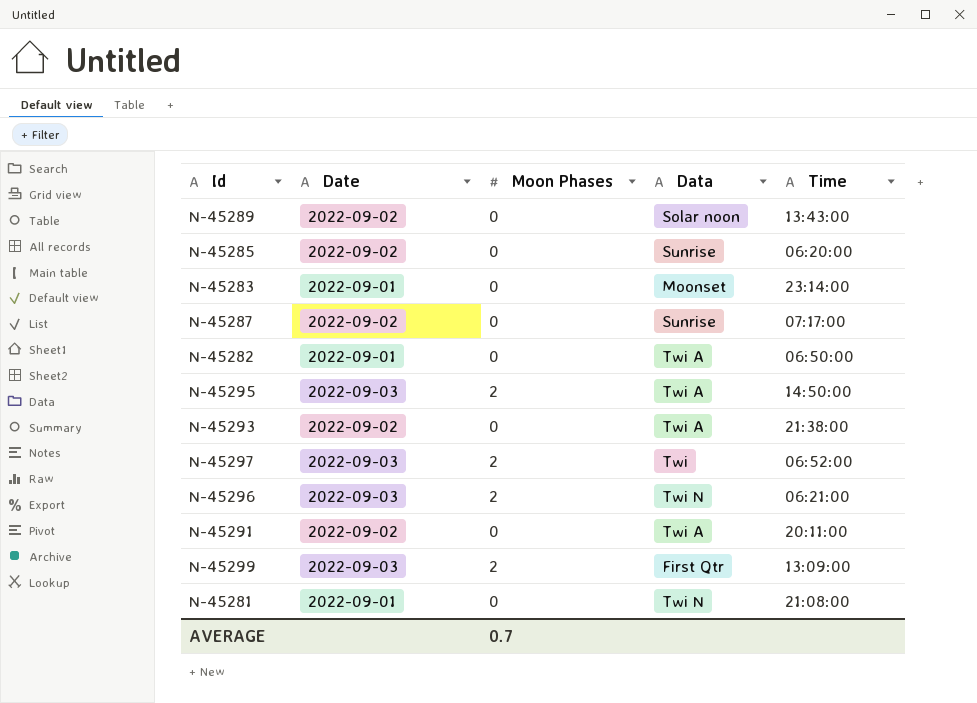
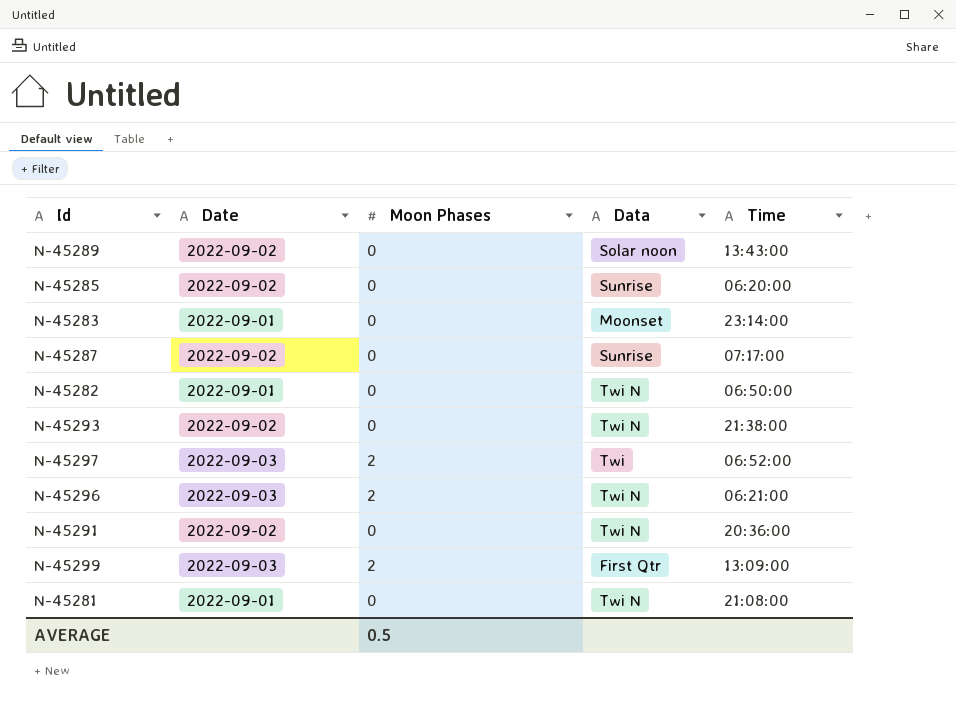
row N-45295: 2022-09-03 | 2 | Twi A | 14:50:00 -> none
N-45282 | Data: Twi A -> Twi N
N-45293 | Data: Twi A -> Twi N
N-45291 | Data: Twi A -> Twi N
N-45291 | Time: 20:11:00 -> 20:36:00
AVERAGE | Moon Phases: 0.7 -> 0.5

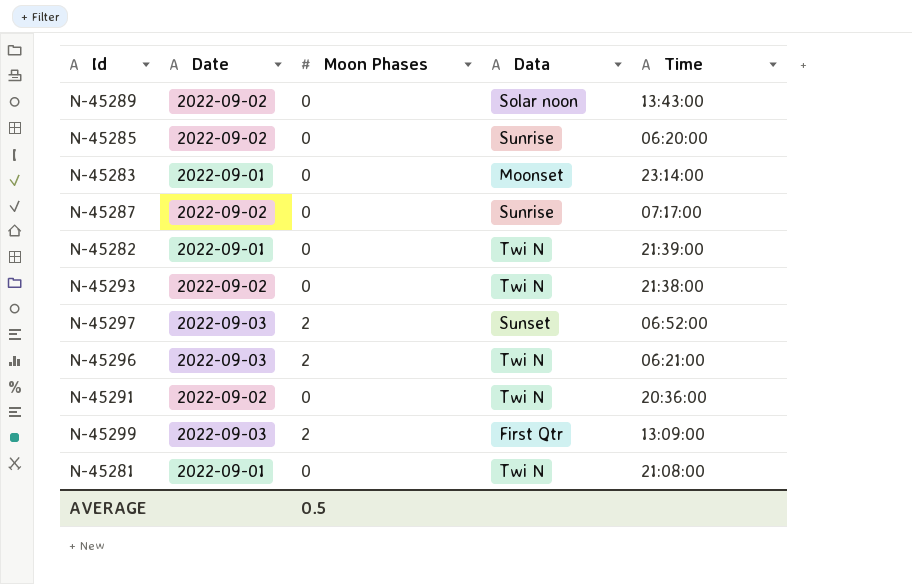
N-45282 | Time: 06:50:00 -> 21:39:00
N-45297 | Data: Twi -> Sunset

